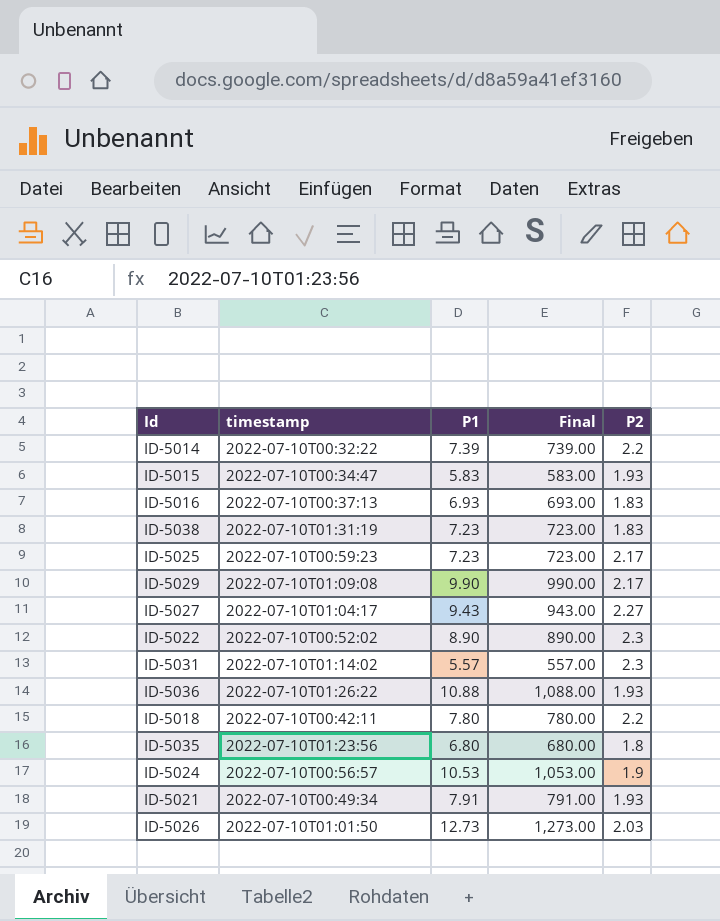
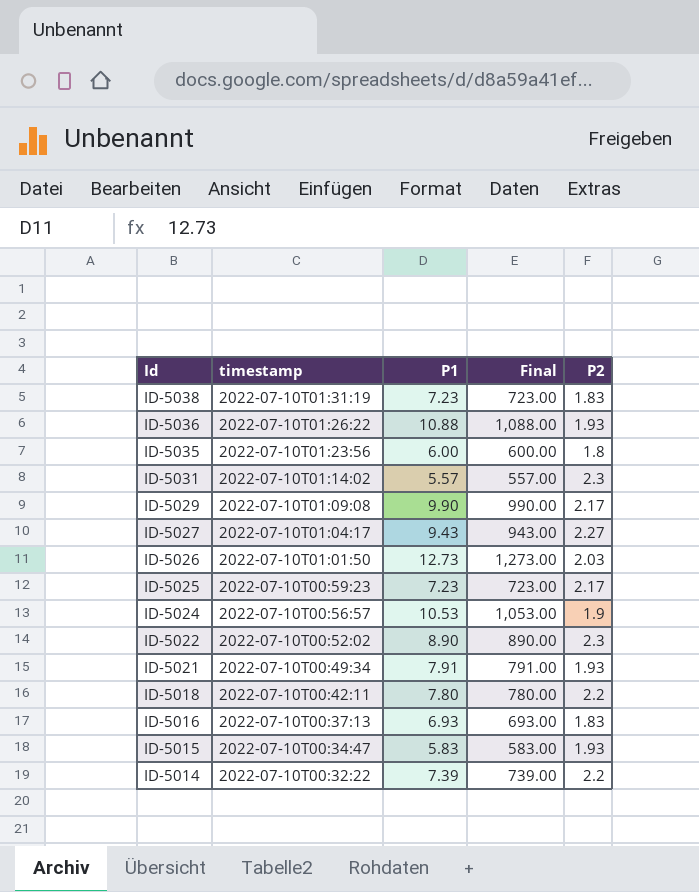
row order: none -> Id descending
ID-5035 | P1: 6.80 -> 6.00
ID-5035 | Final: 680.00 -> 600.00

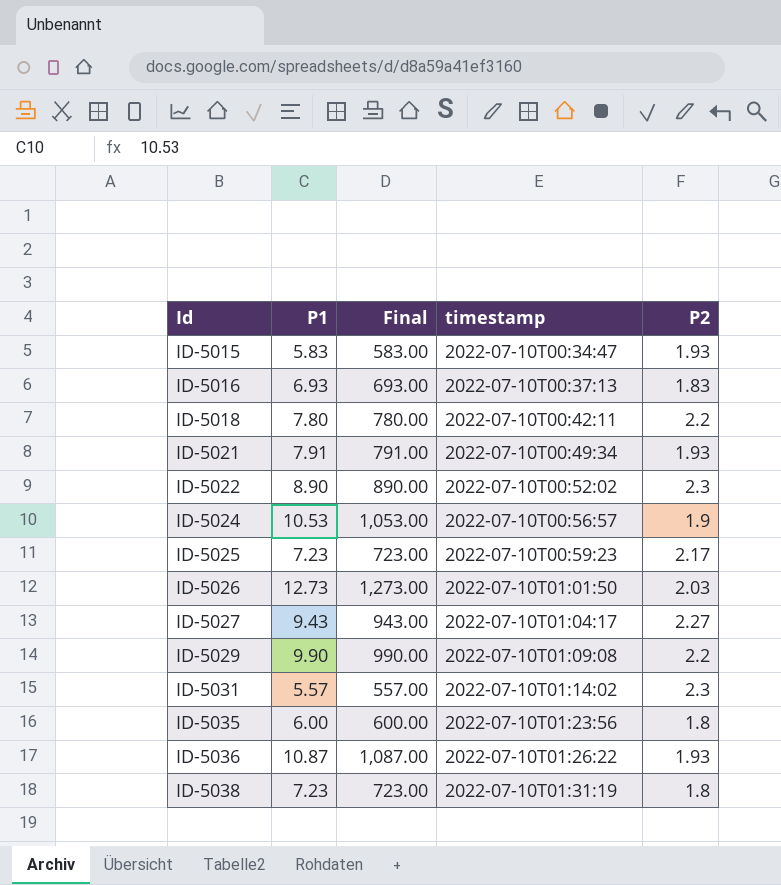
row order: Id descending -> Id ascending
column timestamp | position: 2 -> 4
row ID-5014: 2022-07-10T00:32:22 | 7.39 | 739.00 | 2.2 -> none
ID-5029 | P2: 2.17 -> 2.2
ID-5036 | P1: 10.88 -> 10.87
ID-5036 | Final: 1,088.00 -> 1,087.00
ID-5038 | P2: 1.83 -> 1.8

